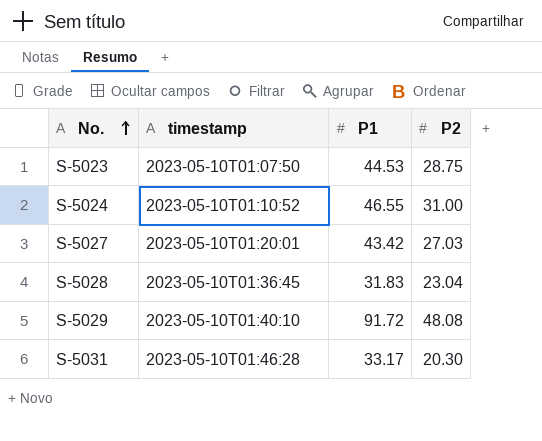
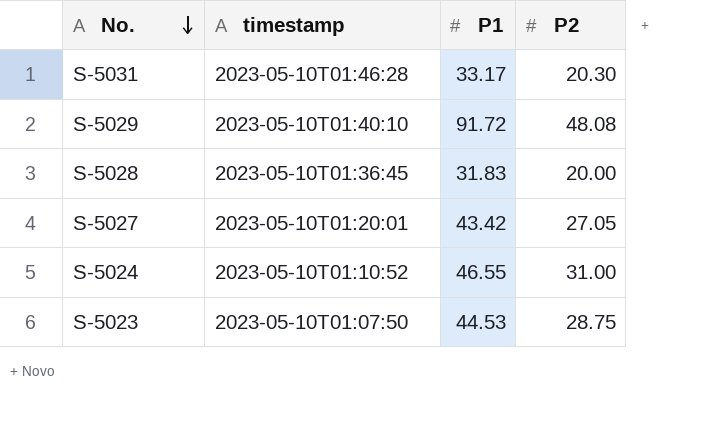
row order: No. ascending -> No. descending
S-5028 | P2: 23.04 -> 20.00
S-5027 | P2: 27.03 -> 27.05

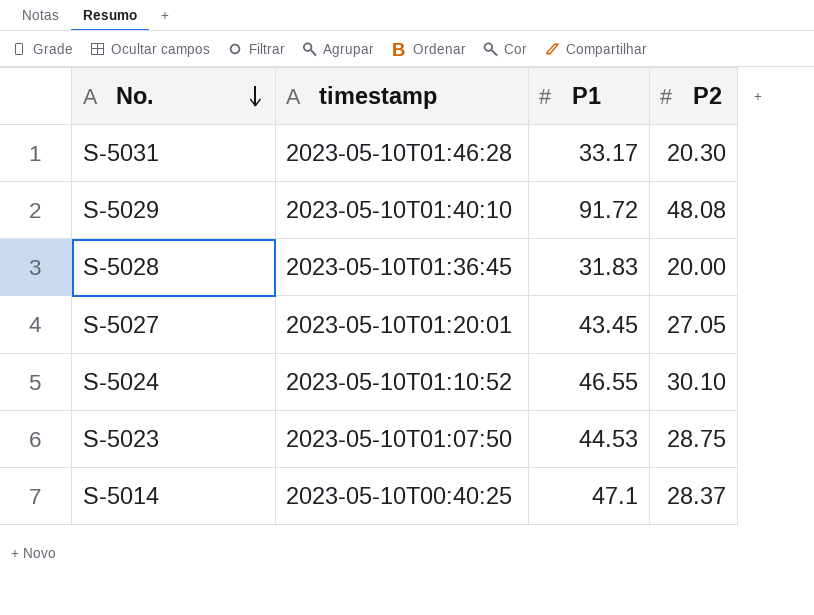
S-5027 | P1: 43.42 -> 43.45
S-5024 | P2: 31.00 -> 30.10
row S-5014: none -> 2023-05-10T00:40:25 | 47.1 | 28.37

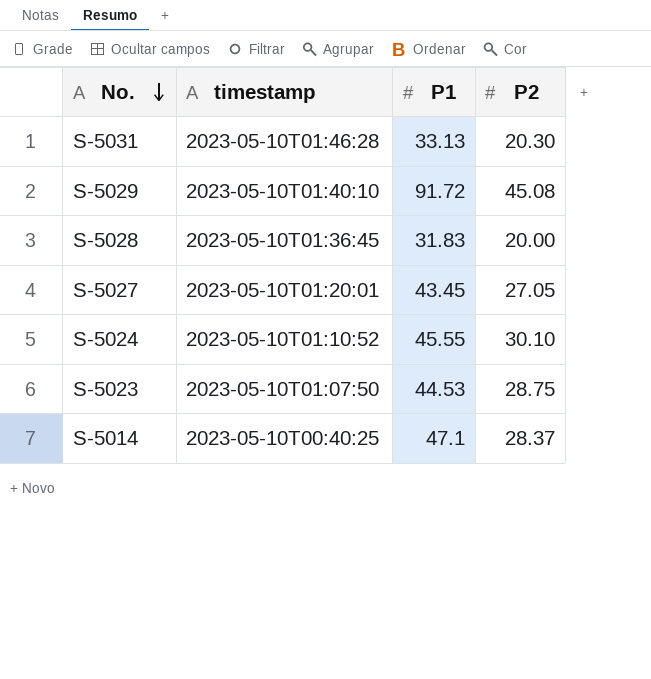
S-5031 | P1: 33.17 -> 33.13
S-5029 | P2: 48.08 -> 45.08
S-5024 | P1: 46.55 -> 45.55

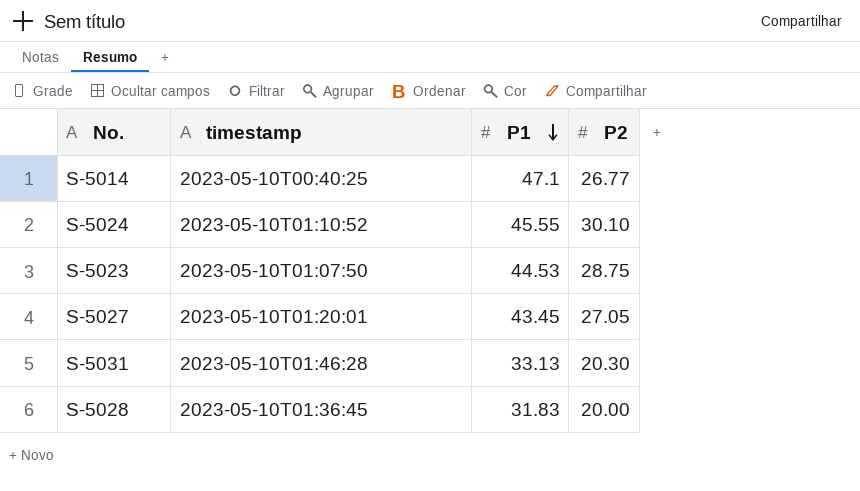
row order: No. descending -> P1 descending
row S-5029: 2023-05-10T01:40:10 | 91.72 | 45.08 -> none
S-5014 | P2: 28.37 -> 26.77

